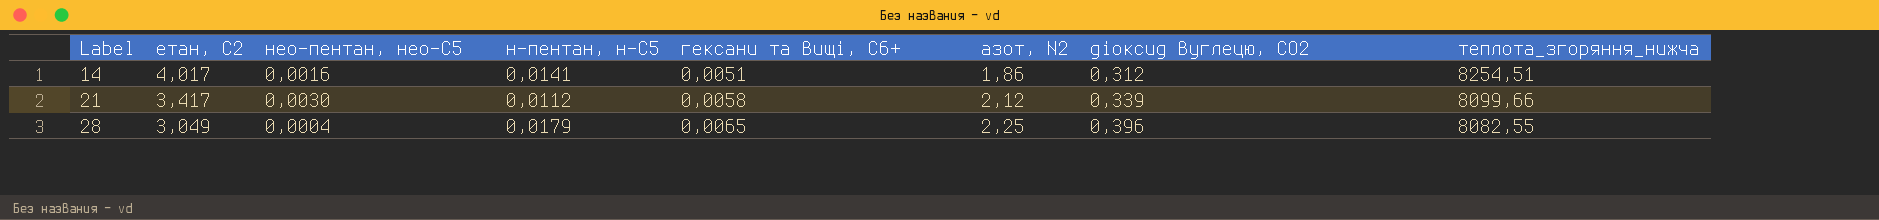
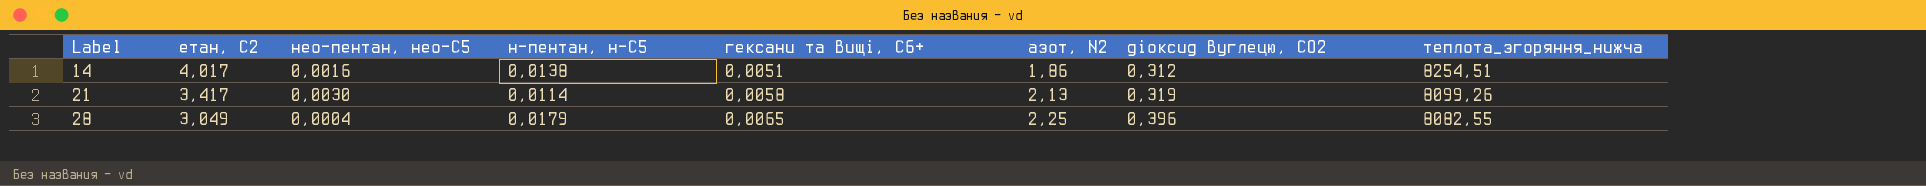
14 | н-пентан, н-С5: 0,0141 -> 0,0138
21 | н-пентан, н-С5: 0,0112 -> 0,0114
21 | азот, N2: 2,12 -> 2,13
21 | діоксид вуглецю, CО2: 0,339 -> 0,319
21 | теплота_згоряння_нижча: 8099,66 -> 8099,26

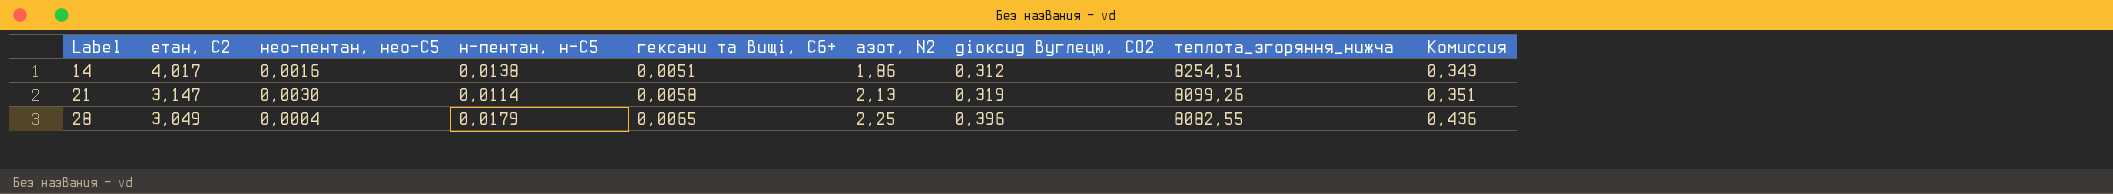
column Комиссия | formula: none -> [діоксид вуглецю, CО2] * 1,1
21 | етан, С2: 3,417 -> 3,147

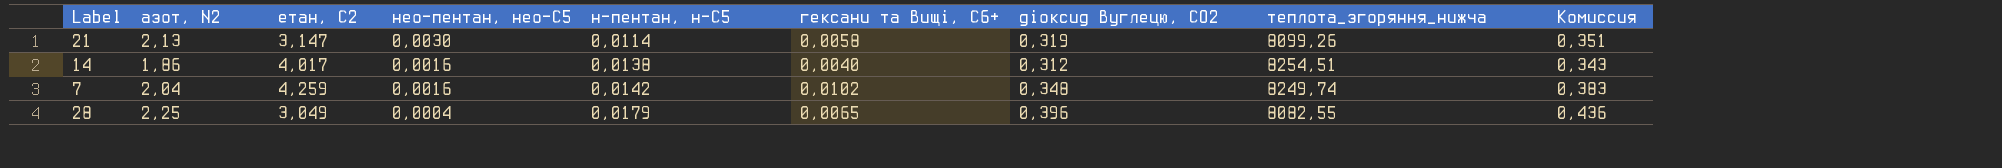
row order: Label ascending -> нео-пентан, нео-С5 descending
column азот, N2 | position: 6 -> 2
14 | гексани та вищі, С6+: 0,0051 -> 0,0040
row 7: none -> 2,04 | 4,259 | 0,0016 | 0,0142 | 0,0102 | 0,348 | 8249,74 | 0,383

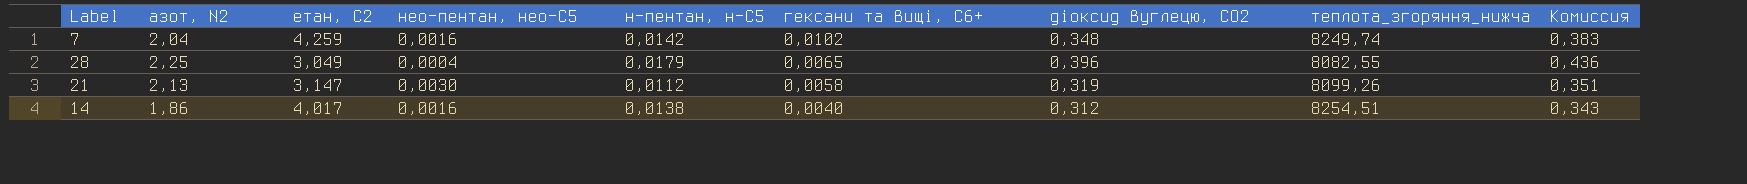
row order: нео-пентан, нео-С5 descending -> гексани та вищі, С6+ descending
21 | н-пентан, н-С5: 0,0114 -> 0,0112

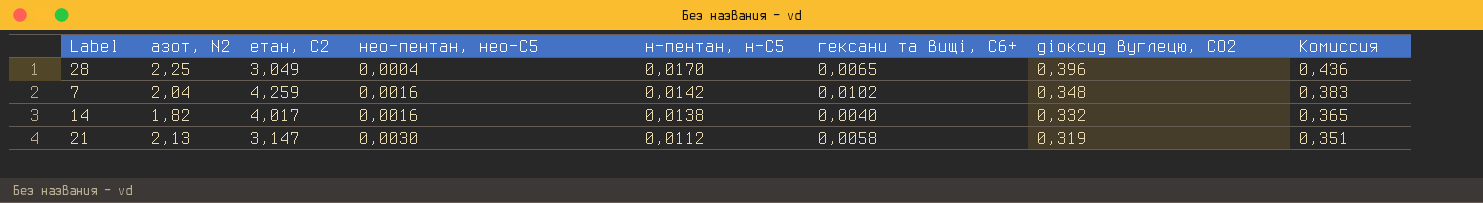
row order: гексани та вищі, С6+ descending -> нео-пентан, нео-С5 ascending
column теплота_згоряння_нижча | position: 8 -> none
28 | н-пентан, н-С5: 0,0179 -> 0,0170
14 | азот, N2: 1,86 -> 1,82
14 | діоксид вуглецю, CО2: 0,312 -> 0,332
14 | Комиссия: 0,343 -> 0,365

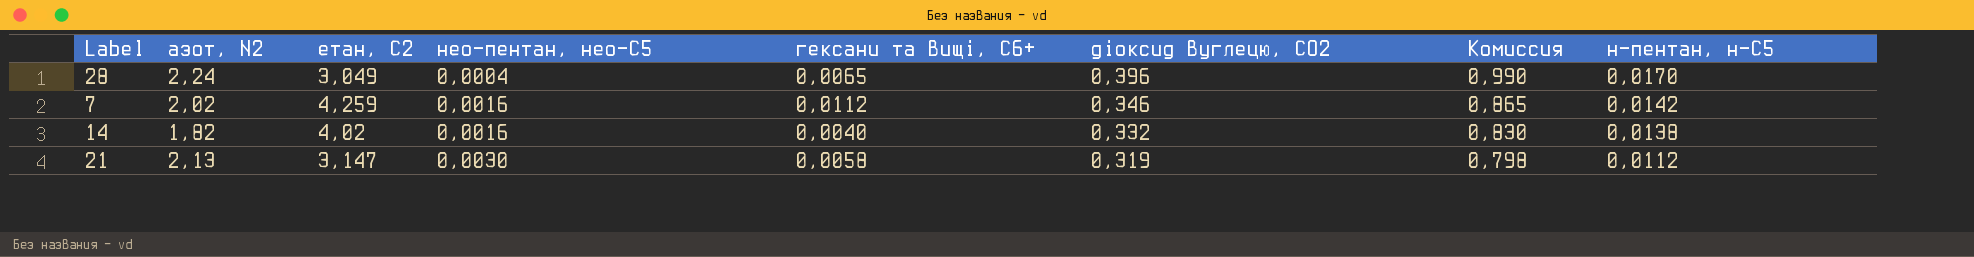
column Комиссия | formula: [діоксид вуглецю, CО2] * 1,1 -> [діоксид вуглецю, CО2] * 2,5
column н-пентан, н-С5 | position: 5 -> 8
28 | азот, N2: 2,25 -> 2,24
7 | азот, N2: 2,04 -> 2,02
7 | гексани та вищі, С6+: 0,0102 -> 0,0112
7 | діоксид вуглецю, CО2: 0,348 -> 0,346
14 | етан, С2: 4,017 -> 4,02

